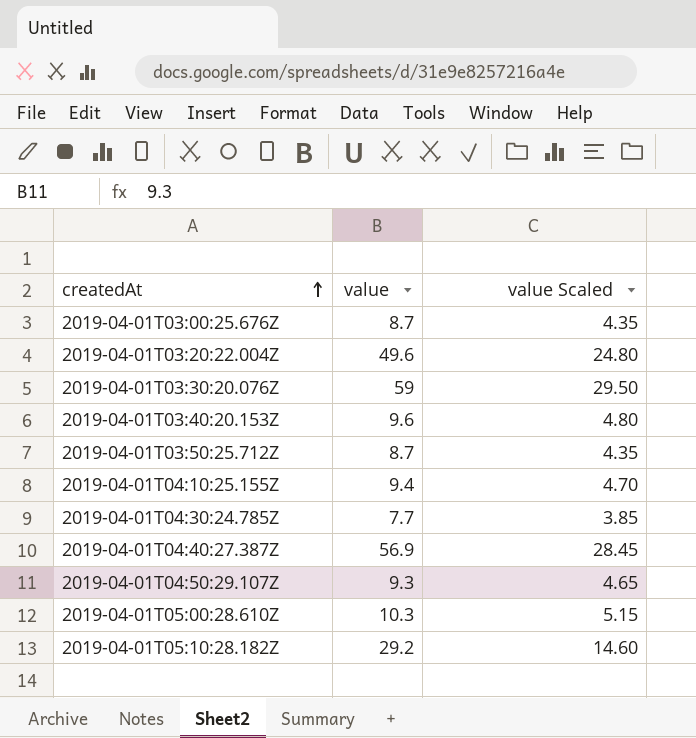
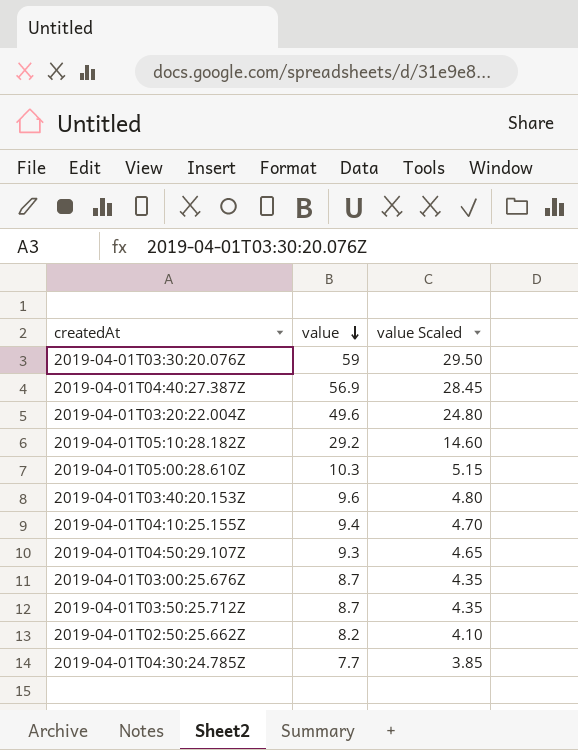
row order: createdAt ascending -> value descending
row 2019-04-01T02:50:25.662Z: none -> 8.2 | 4.10

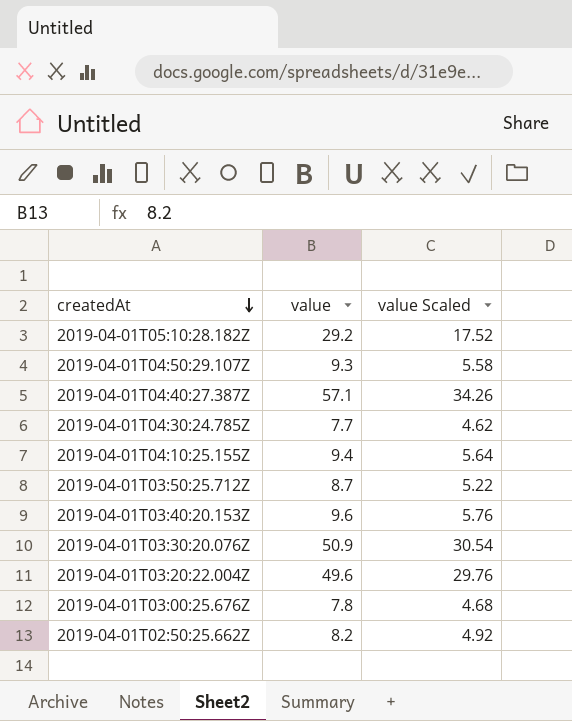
row order: value descending -> createdAt descending
column value Scaled | formula: [value] * 0.5 -> [value] * 0.6
row 2019-04-01T05:00:28.610Z: 10.3 | 5.15 -> none
2019-04-01T04:40:27.387Z | value: 56.9 -> 57.1
2019-04-01T03:30:20.076Z | value: 59 -> 50.9
2019-04-01T03:00:25.676Z | value: 8.7 -> 7.8

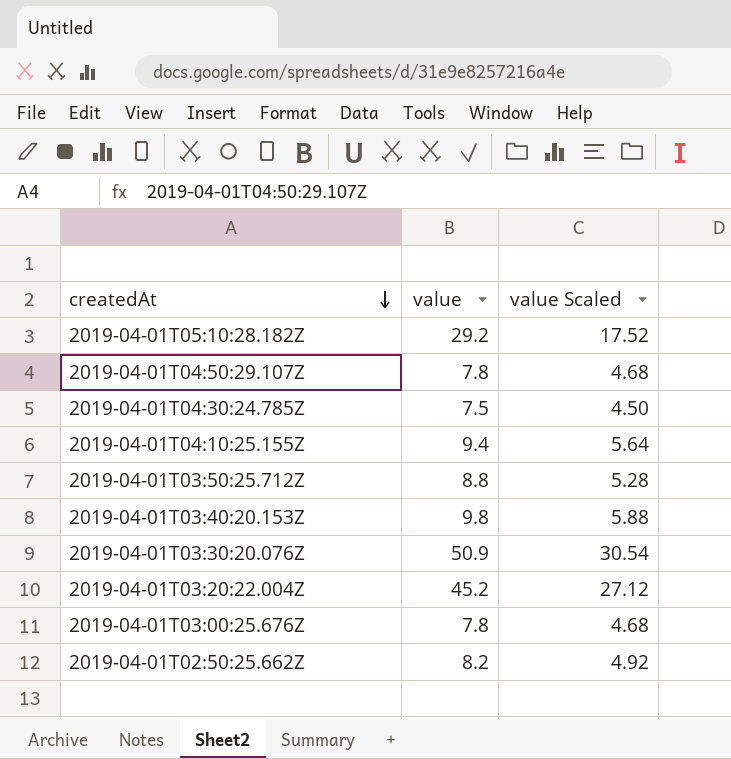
row 2019-04-01T04:40:27.387Z: 57.1 | 34.26 -> none
2019-04-01T04:50:29.107Z | value: 9.3 -> 7.8
2019-04-01T04:50:29.107Z | value Scaled: 5.58 -> 4.68
2019-04-01T04:30:24.785Z | value: 7.7 -> 7.5
2019-04-01T04:30:24.785Z | value Scaled: 4.62 -> 4.50
2019-04-01T03:50:25.712Z | value: 8.7 -> 8.8
2019-04-01T03:50:25.712Z | value Scaled: 5.22 -> 5.28
2019-04-01T03:40:20.153Z | value: 9.6 -> 9.8
2019-04-01T03:40:20.153Z | value Scaled: 5.76 -> 5.88
2019-04-01T03:20:22.004Z | value: 49.6 -> 45.2
2019-04-01T03:20:22.004Z | value Scaled: 29.76 -> 27.12

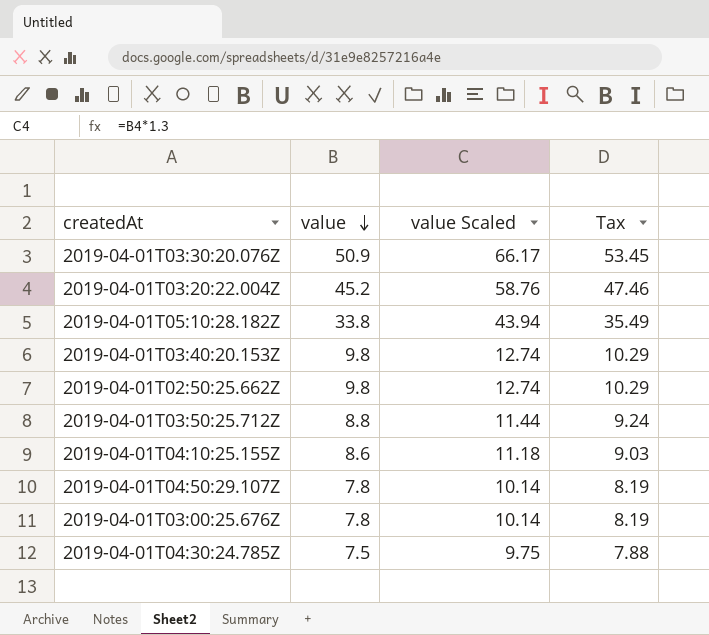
row order: createdAt descending -> value descending
column value Scaled | formula: [value] * 0.6 -> [value] * 1.3
column Tax | formula: none -> [value] * 1.05
2019-04-01T05:10:28.182Z | value: 29.2 -> 33.8
2019-04-01T02:50:25.662Z | value: 8.2 -> 9.8
2019-04-01T04:10:25.155Z | value: 9.4 -> 8.6

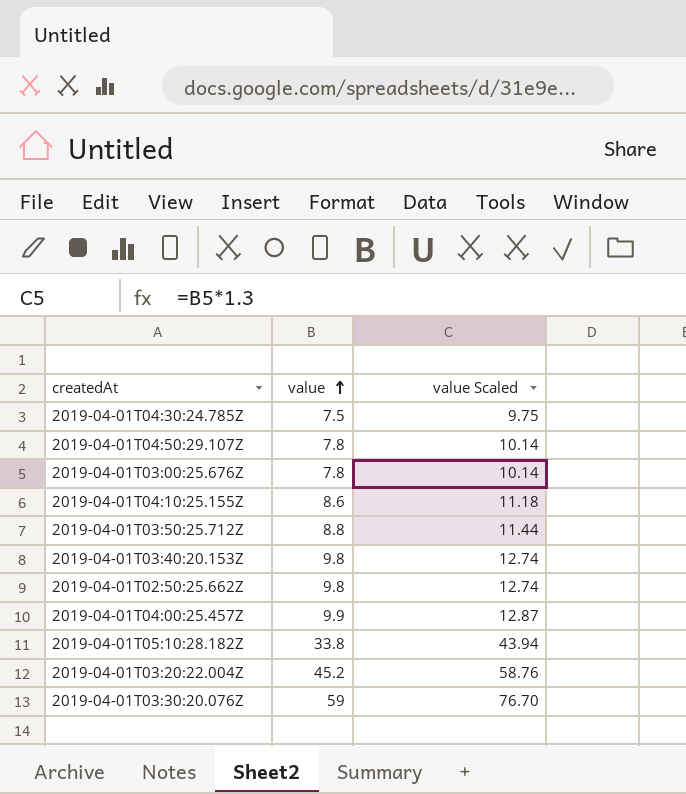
row order: value descending -> value ascending
column Tax | formula: [value] * 1.05 -> none
row 2019-04-01T04:00:25.457Z: none -> 9.9 | 12.87
2019-04-01T03:30:20.076Z | value: 50.9 -> 59
2019-04-01T03:30:20.076Z | value Scaled: 66.17 -> 76.70

